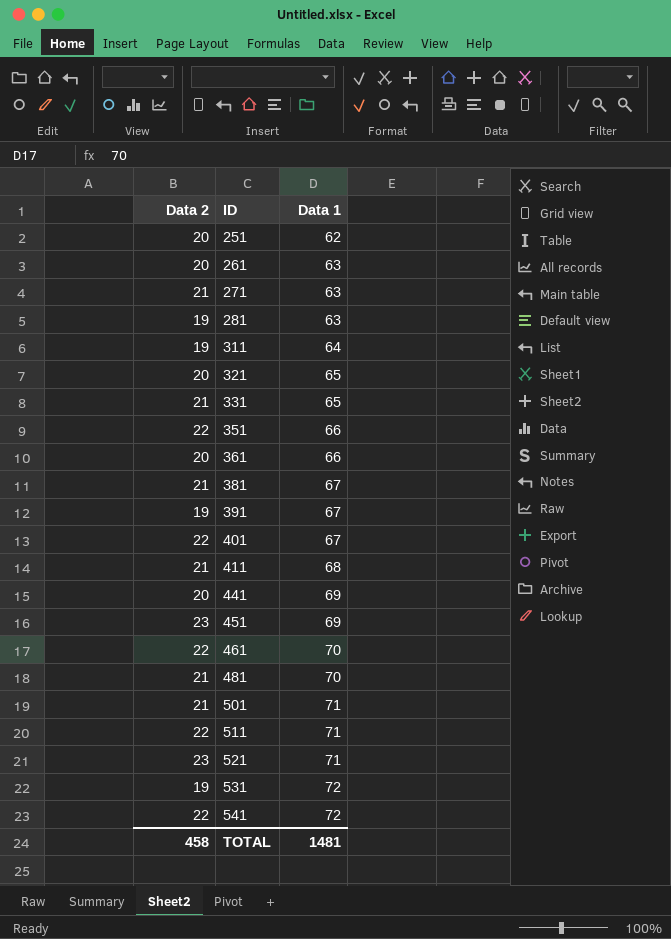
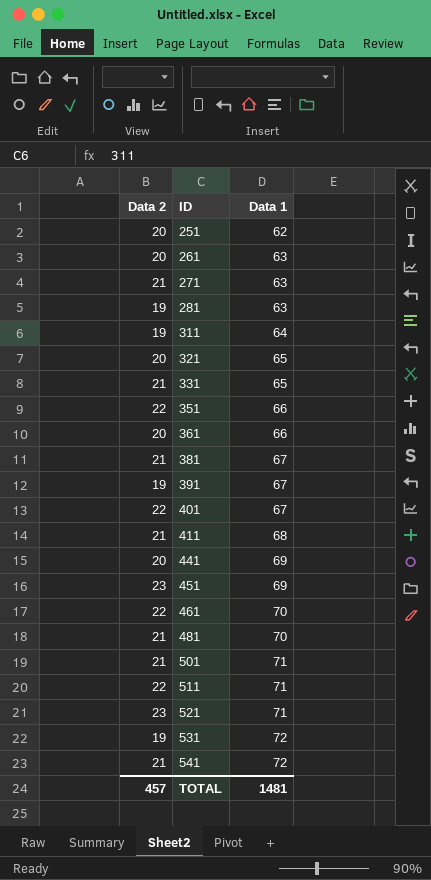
541 | Data 2: 22 -> 21
TOTAL | Data 2: 458 -> 457

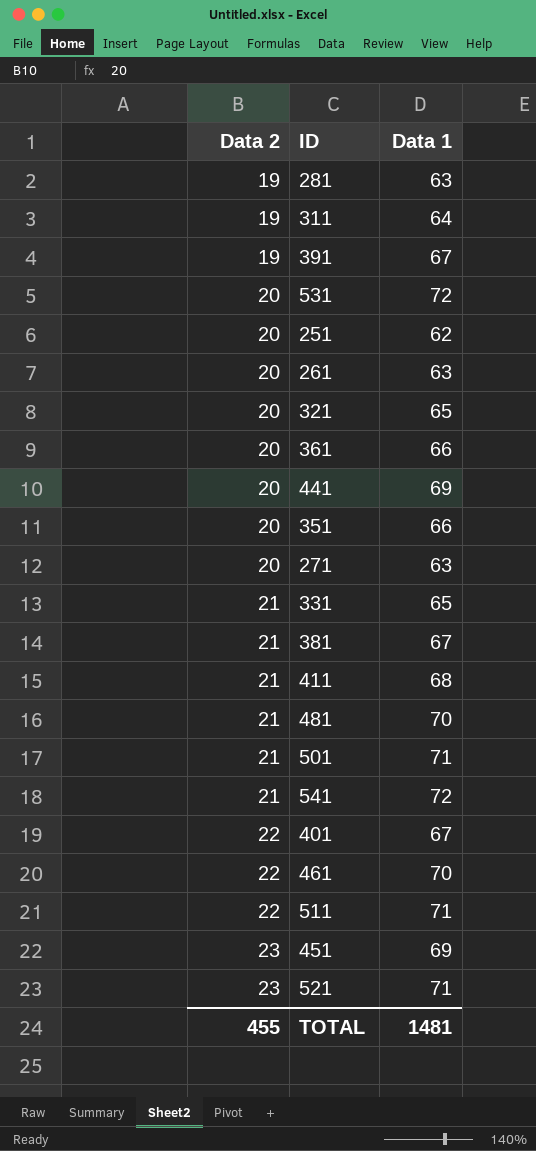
row order: ID ascending -> Data 2 ascending
531 | Data 2: 19 -> 20
351 | Data 2: 22 -> 20
271 | Data 2: 21 -> 20
TOTAL | Data 2: 457 -> 455

